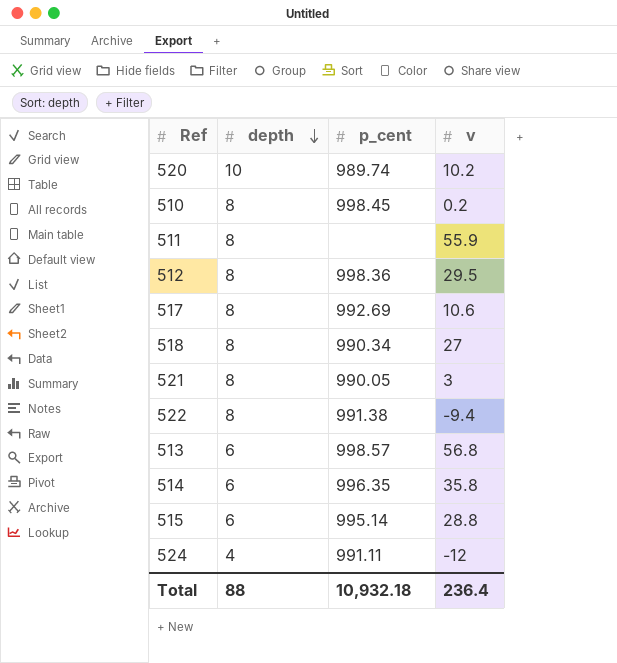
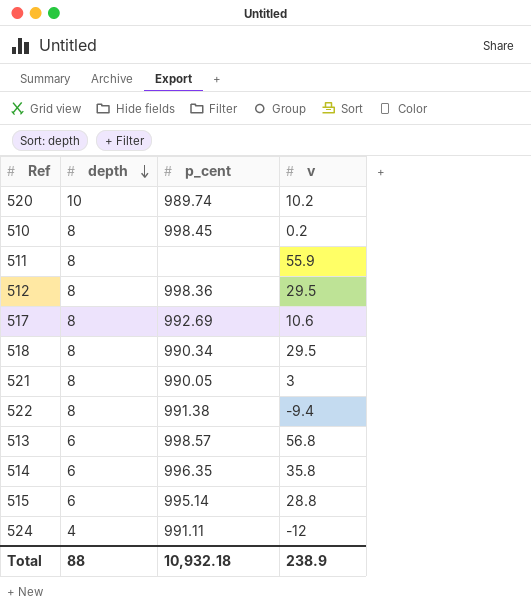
518 | v: 27 -> 29.5
Total | v: 236.4 -> 238.9

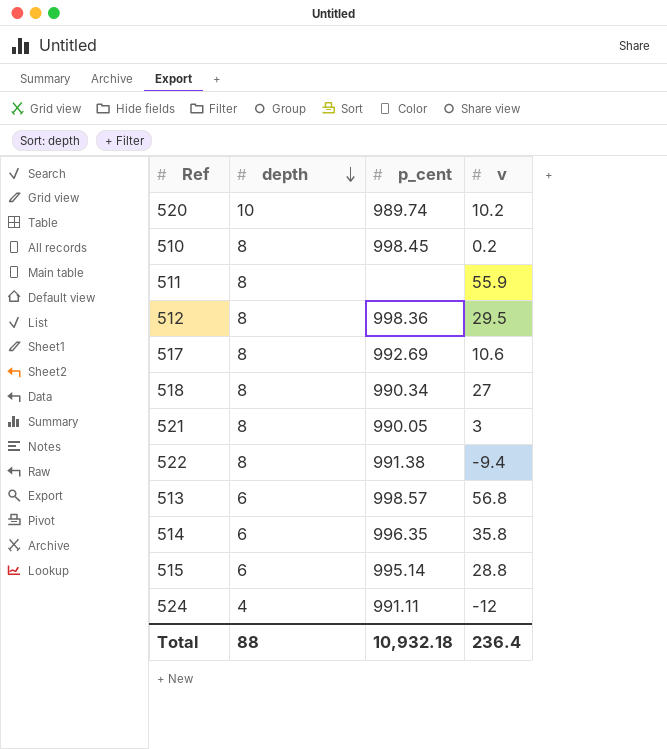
518 | v: 29.5 -> 27
Total | v: 238.9 -> 236.4

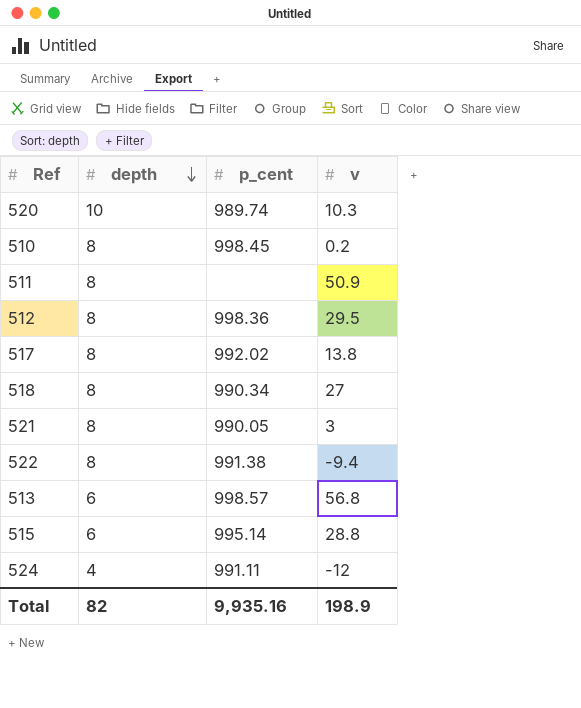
row 514: 6 | 996.35 | 35.8 -> none
520 | v: 10.2 -> 10.3
511 | v: 55.9 -> 50.9
517 | p_cent: 992.69 -> 992.02
517 | v: 10.6 -> 13.8
Total | depth: 88 -> 82
Total | p_cent: 10,932.18 -> 9,935.16
Total | v: 236.4 -> 198.9

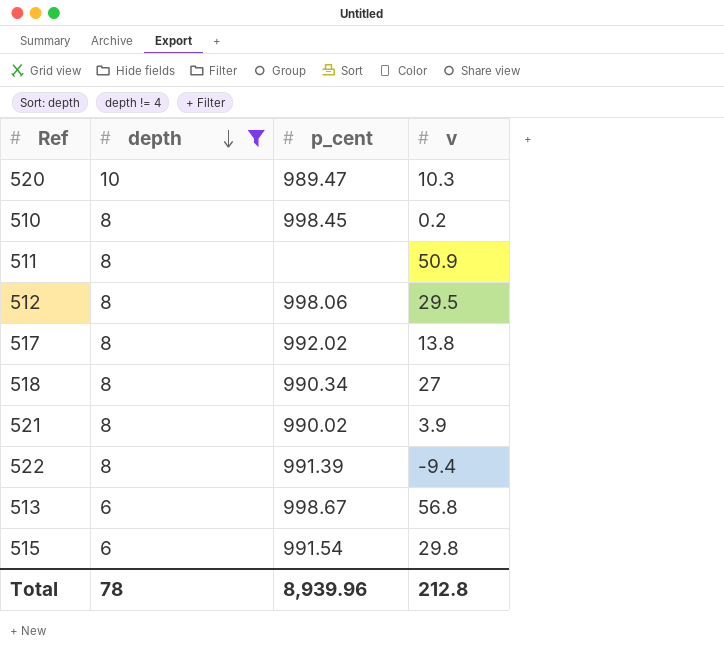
filter: none -> depth != 4
520 | p_cent: 989.74 -> 989.47
512 | p_cent: 998.36 -> 998.06
521 | p_cent: 990.05 -> 990.02
521 | v: 3 -> 3.9
522 | p_cent: 991.38 -> 991.39
513 | p_cent: 998.57 -> 998.67
515 | p_cent: 995.14 -> 991.54
515 | v: 28.8 -> 29.8
Total | depth: 82 -> 78
Total | p_cent: 9,935.16 -> 8,939.96
Total | v: 198.9 -> 212.8

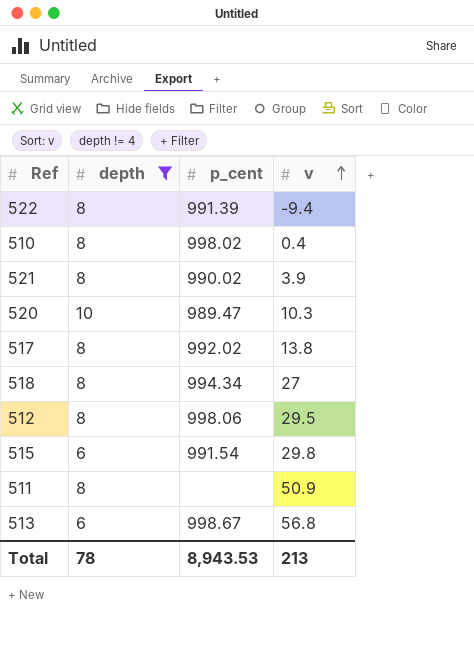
row order: depth descending -> v ascending
510 | p_cent: 998.45 -> 998.02
510 | v: 0.2 -> 0.4
518 | p_cent: 990.34 -> 994.34
Total | p_cent: 8,939.96 -> 8,943.53
Total | v: 212.8 -> 213

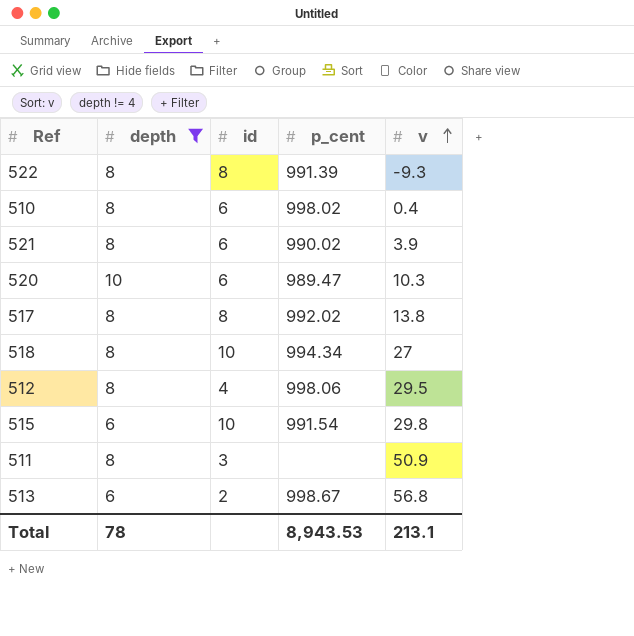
column id | position: none -> 3
522 | v: -9.4 -> -9.3
Total | v: 213 -> 213.1

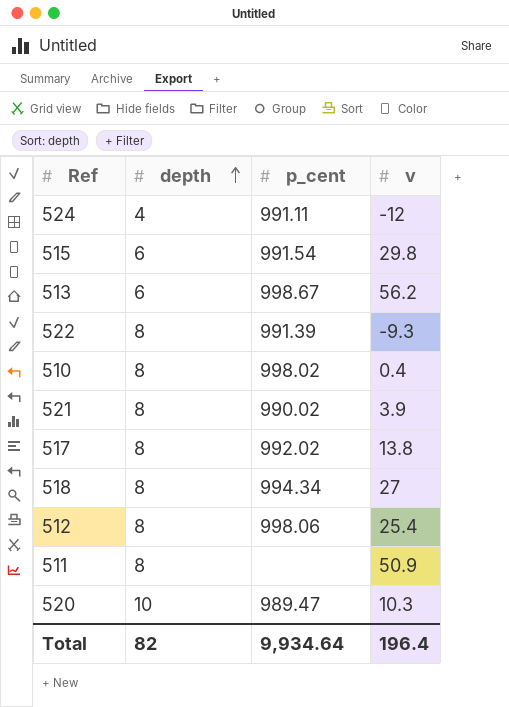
filter: depth != 4 -> none
row order: v ascending -> depth ascending
column id | position: 3 -> none
513 | v: 56.8 -> 56.2
512 | v: 29.5 -> 25.4
Total | depth: 78 -> 82
Total | p_cent: 8,943.53 -> 9,934.64
Total | v: 213.1 -> 196.4

